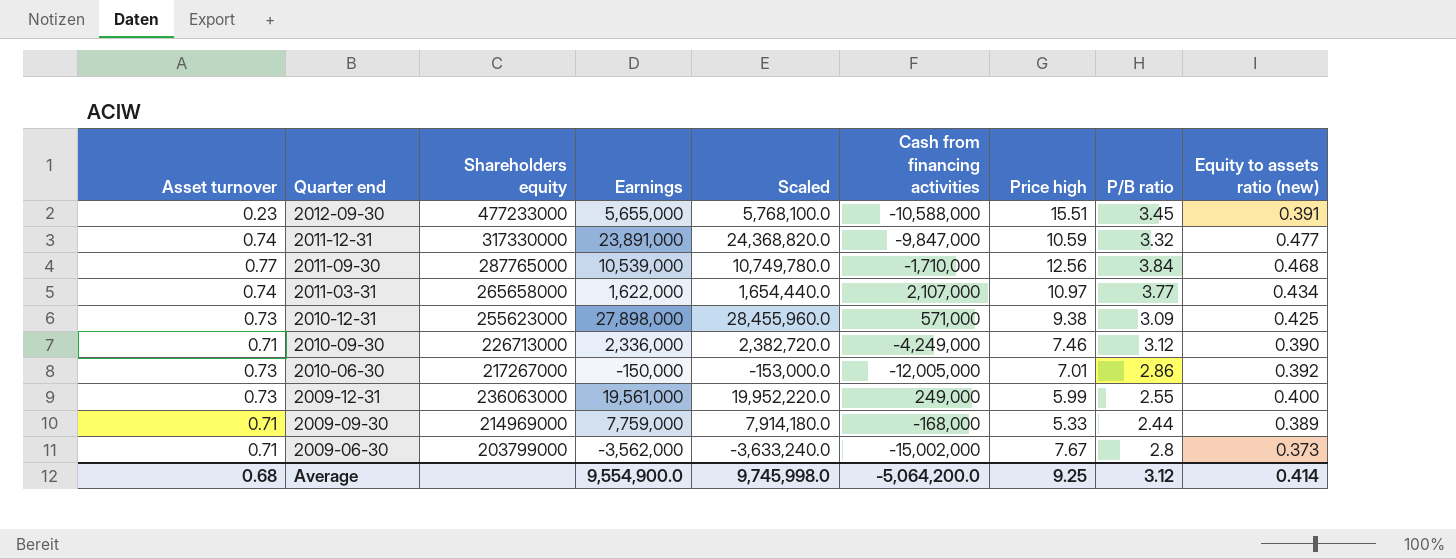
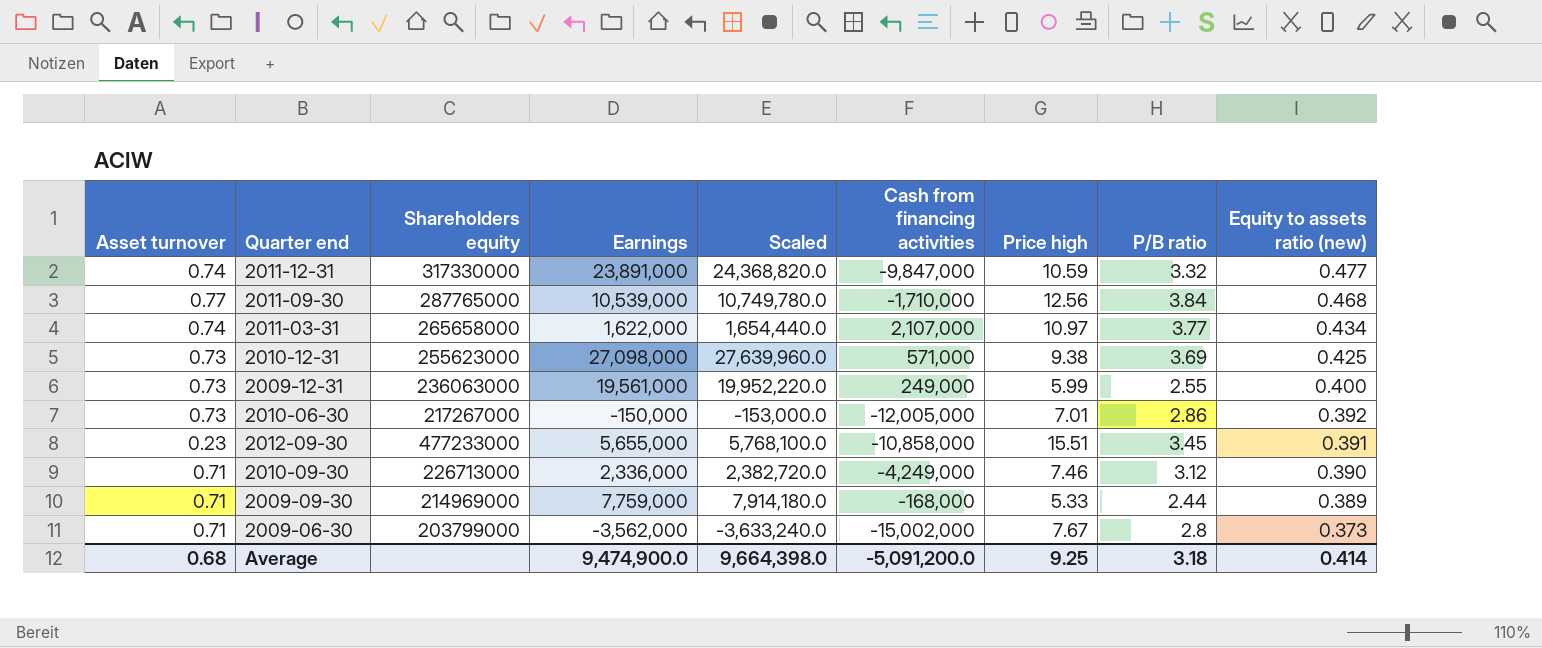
row order: Quarter end descending -> Equity to assets ratio (new) descending
2010-12-31 | Earnings: 27,898,000 -> 27,098,000
2010-12-31 | Scaled: 28,455,960.0 -> 27,639,960.0
2010-12-31 | P/B ratio: 3.09 -> 3.69
2012-09-30 | Cash from financing activities: -10,588,000 -> -10,858,000
Average | Earnings: 9,554,900.0 -> 9,474,900.0
Average | Scaled: 9,745,998.0 -> 9,664,398.0
Average | Cash from financing activities: -5,064,200.0 -> -5,091,200.0
Average | P/B ratio: 3.12 -> 3.18

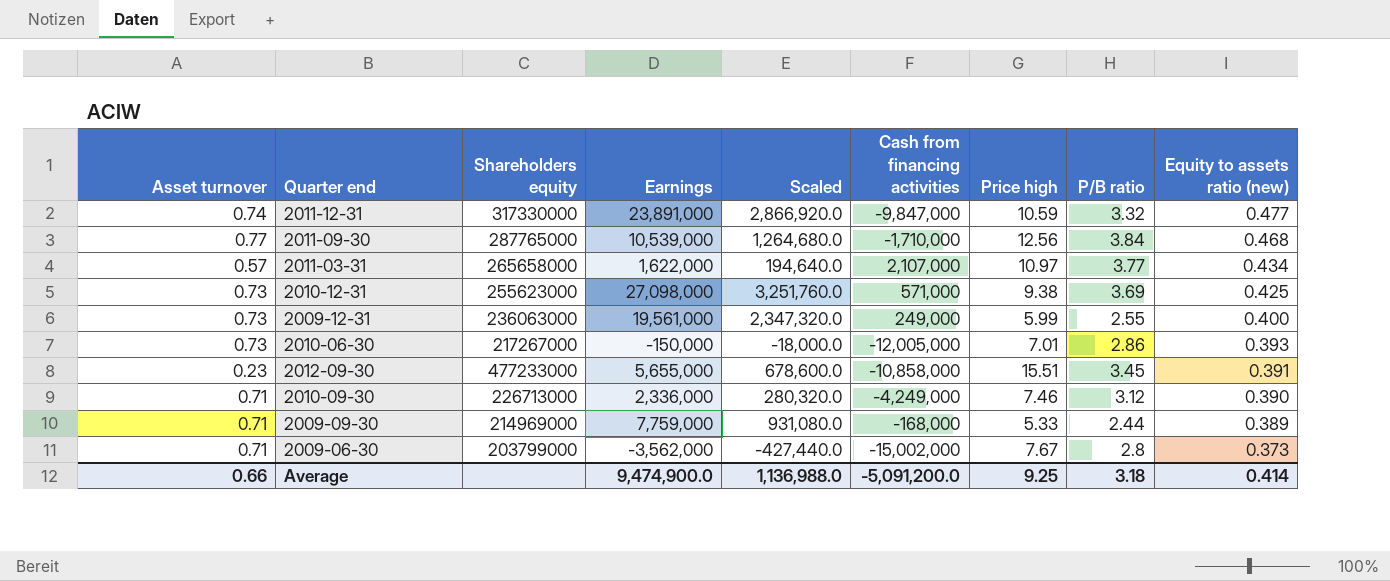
column Scaled | formula: [Earnings] * 1.02 -> [Earnings] * 0.12
2011-03-31 | Asset turnover: 0.74 -> 0.57
2010-06-30 | Equity to assets ratio (new): 0.392 -> 0.393
Average | Asset turnover: 0.68 -> 0.66
Average | Scaled: 9,664,398.0 -> 1,136,988.0

